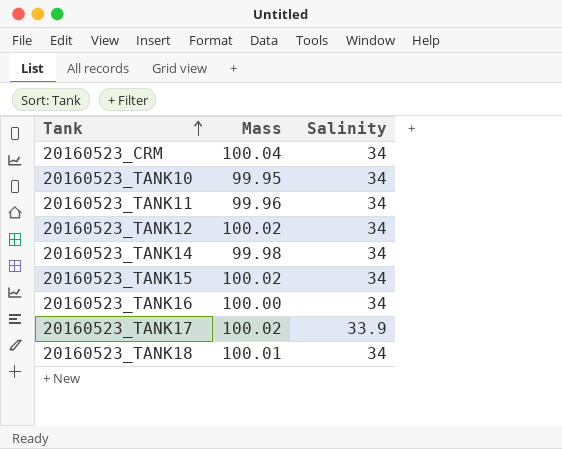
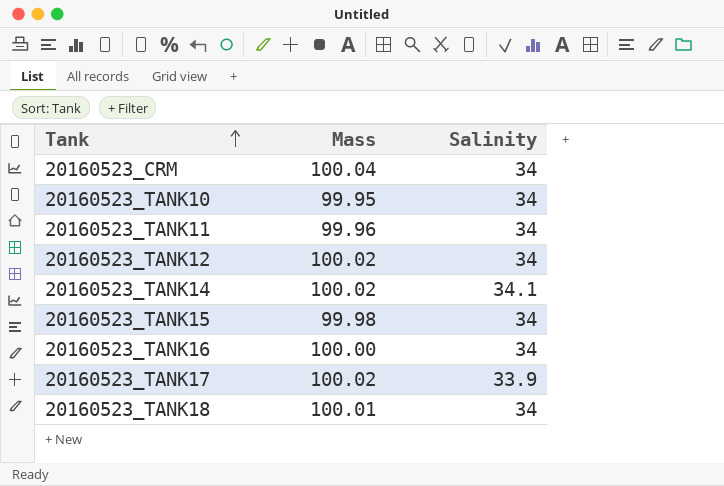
20160523_TANK14 | Mass: 99.98 -> 100.02
20160523_TANK14 | Salinity: 34 -> 34.1
20160523_TANK15 | Mass: 100.02 -> 99.98

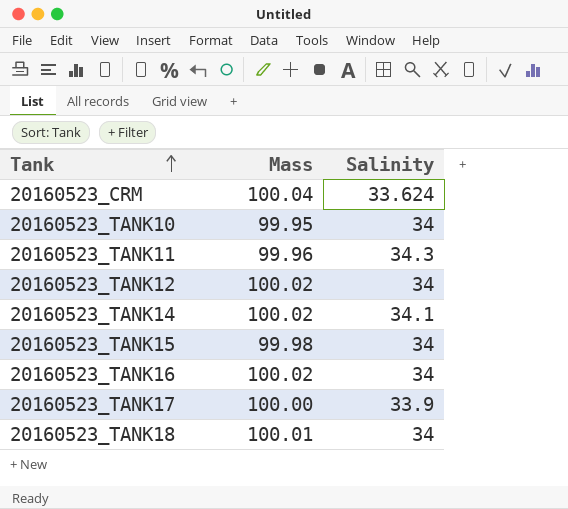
20160523_CRM | Salinity: 34 -> 33.624
20160523_TANK11 | Salinity: 34 -> 34.3
20160523_TANK16 | Mass: 100.00 -> 100.02
20160523_TANK17 | Mass: 100.02 -> 100.00

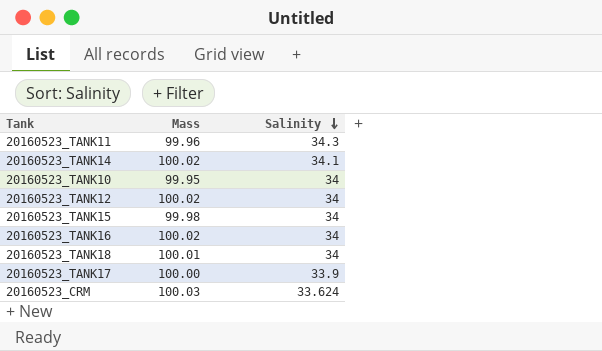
row order: Tank ascending -> Salinity descending
20160523_CRM | Mass: 100.04 -> 100.03

